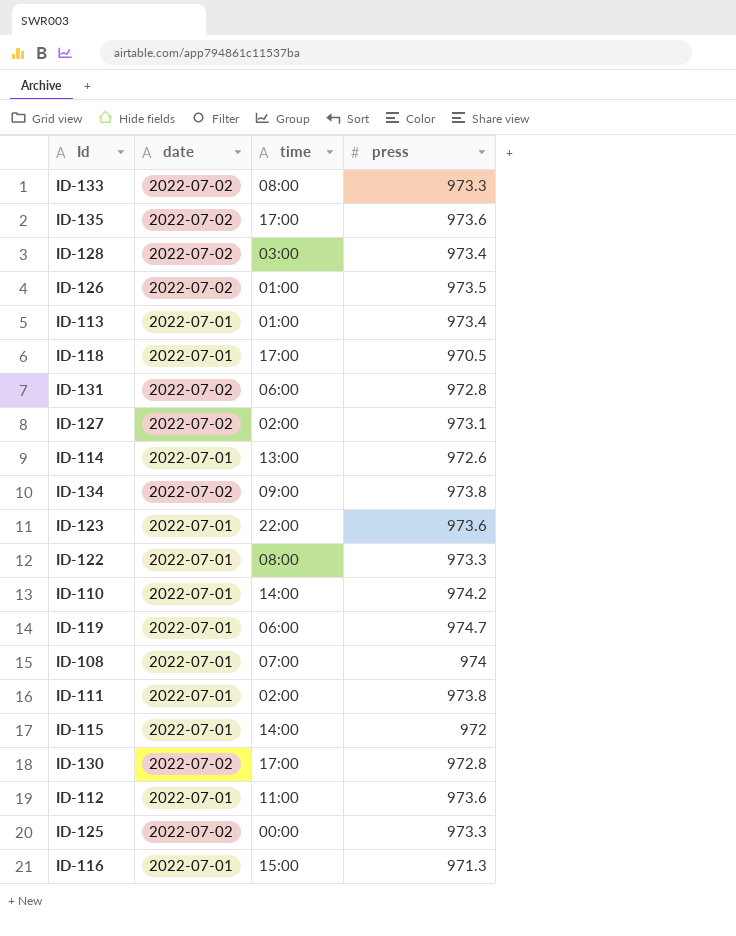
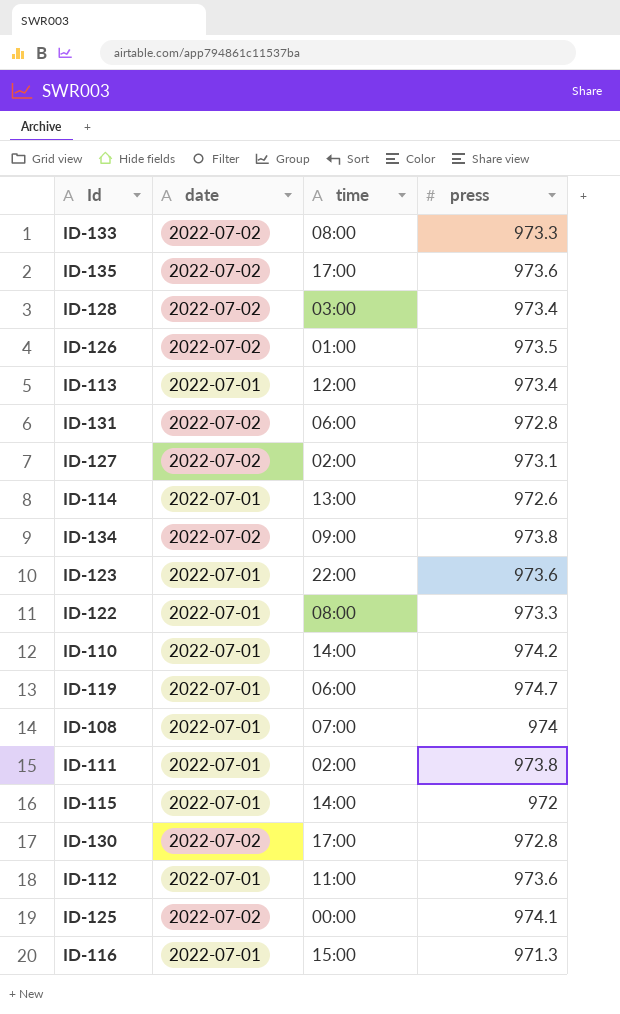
row ID-118: 2022-07-01 | 17:00 | 970.5 -> none
ID-113 | time: 01:00 -> 12:00
ID-125 | press: 973.3 -> 974.1

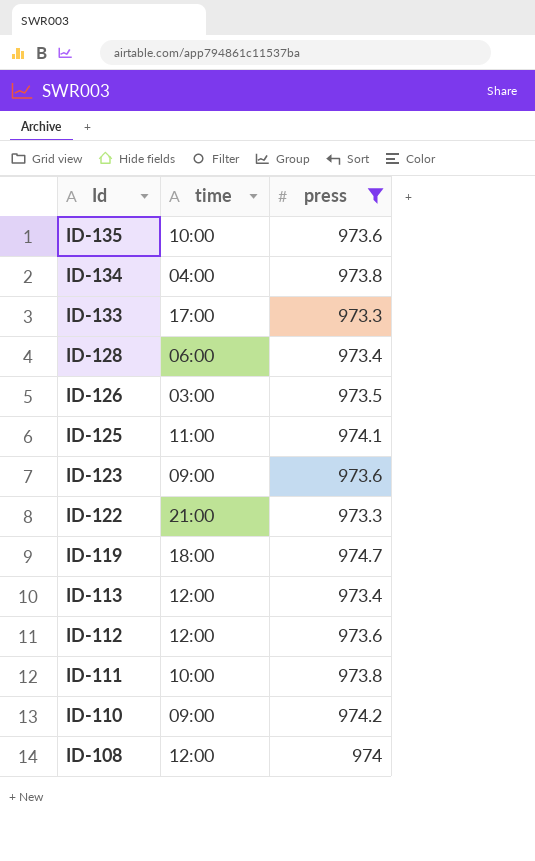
filter: none -> press >= 973.3
row order: none -> Id descending
column date | position: 2 -> none
ID-135 | time: 17:00 -> 10:00
ID-134 | time: 09:00 -> 04:00
ID-133 | time: 08:00 -> 17:00
ID-128 | time: 03:00 -> 06:00
ID-126 | time: 01:00 -> 03:00
ID-125 | time: 00:00 -> 11:00
ID-123 | time: 22:00 -> 09:00
ID-122 | time: 08:00 -> 21:00
ID-119 | time: 06:00 -> 18:00
ID-112 | time: 11:00 -> 12:00
ID-111 | time: 02:00 -> 10:00
ID-110 | time: 14:00 -> 09:00
ID-108 | time: 07:00 -> 12:00

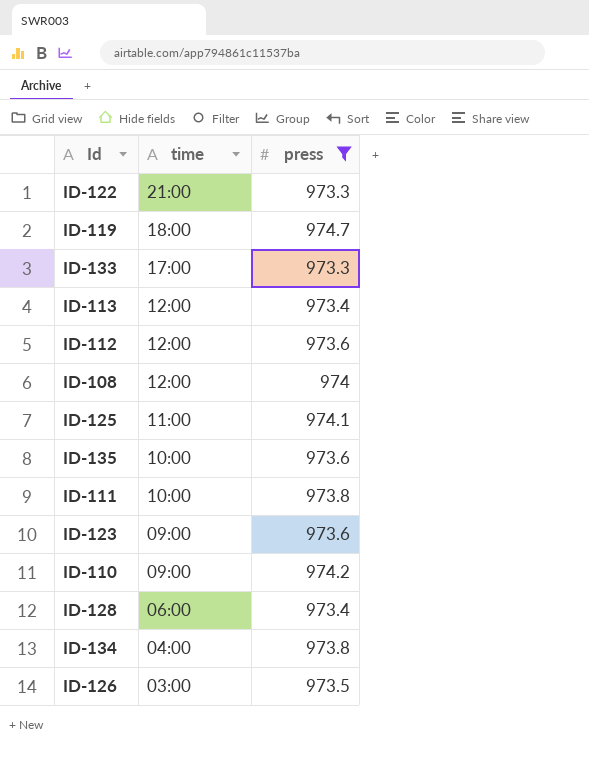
row order: Id descending -> time descending

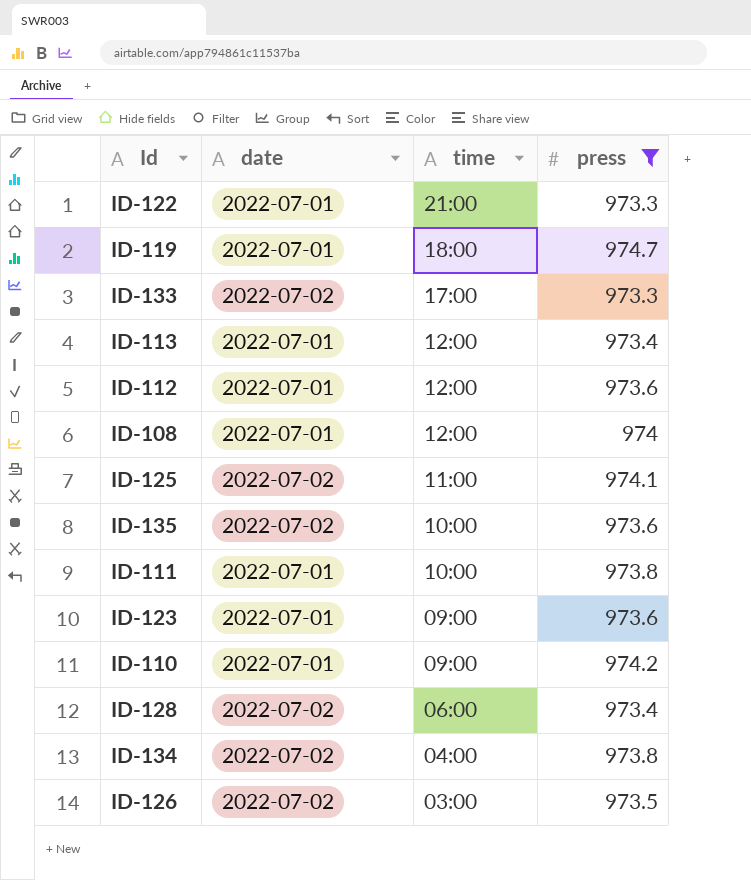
column date | position: none -> 2

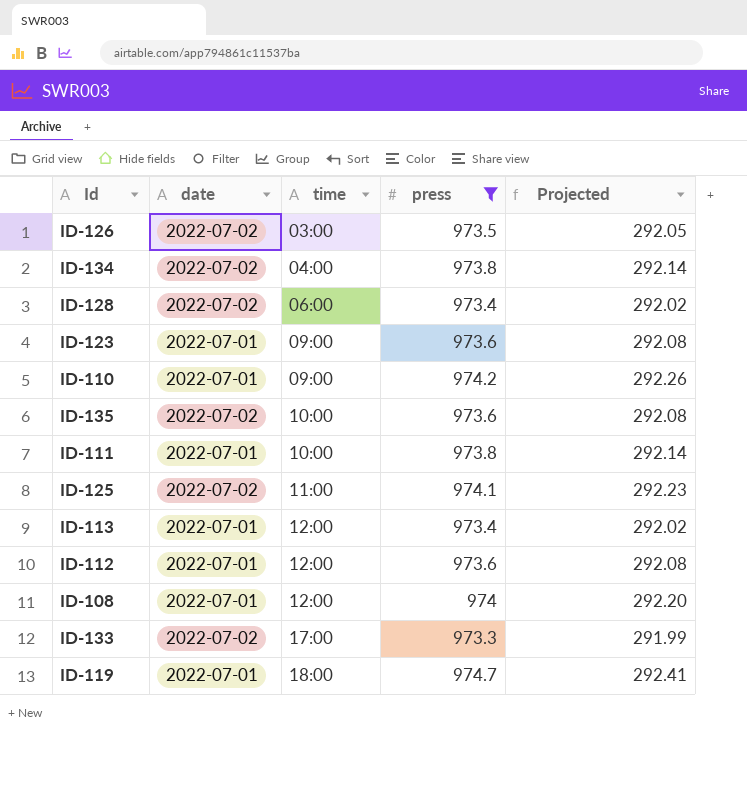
row order: time descending -> time ascending
column Projected | formula: none -> [press] * 0.3
row ID-122: 2022-07-01 | 21:00 | 973.3 -> none

